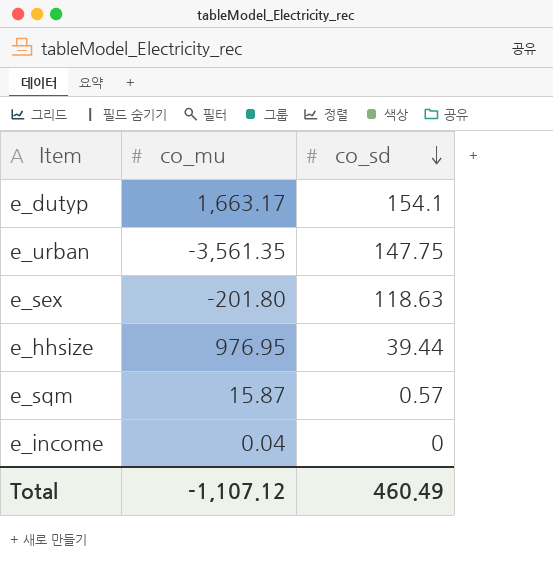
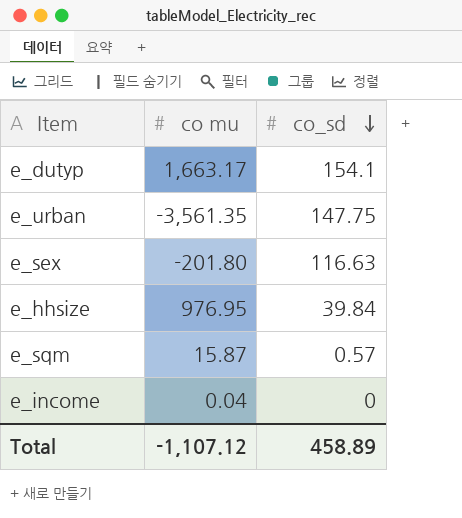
column name: co_mu -> co mu
e_sex | co_sd: 118.63 -> 116.63
e_hhsize | co_sd: 39.44 -> 39.84
Total | co_sd: 460.49 -> 458.89

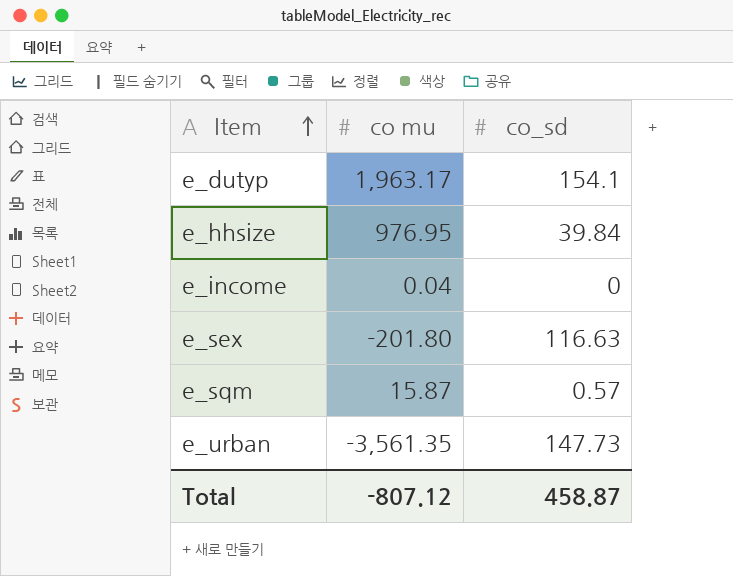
row order: co_sd descending -> Item ascending
e_dutyp | co mu: 1,663.17 -> 1,963.17
e_urban | co_sd: 147.75 -> 147.73
Total | co mu: -1,107.12 -> -807.12
Total | co_sd: 458.89 -> 458.87

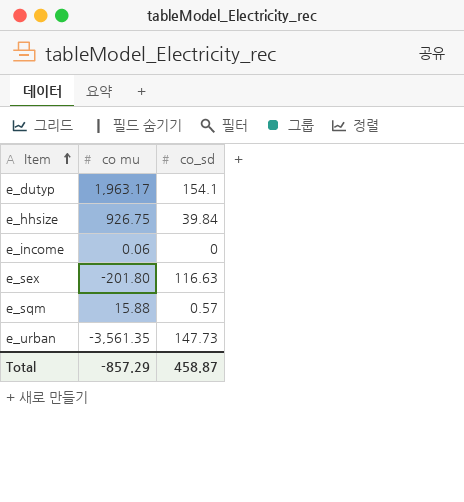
e_hhsize | co mu: 976.95 -> 926.75
e_income | co mu: 0.04 -> 0.06
e_sqm | co mu: 15.87 -> 15.88
Total | co mu: -807.12 -> -857.29

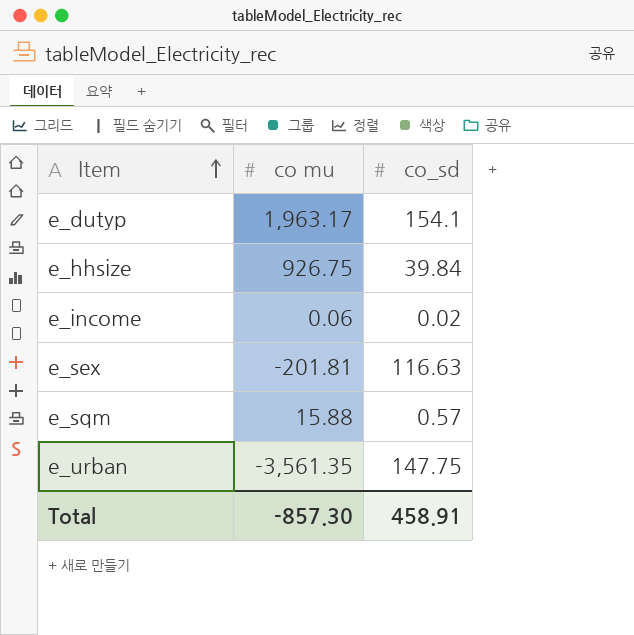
e_income | co_sd: 0 -> 0.02
e_sex | co mu: -201.80 -> -201.81
e_urban | co_sd: 147.73 -> 147.75
Total | co mu: -857.29 -> -857.30
Total | co_sd: 458.87 -> 458.91

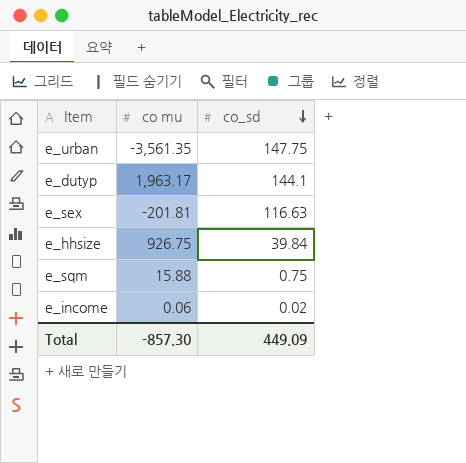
row order: Item ascending -> co_sd descending
e_dutyp | co_sd: 154.1 -> 144.1
e_sqm | co_sd: 0.57 -> 0.75
Total | co_sd: 458.91 -> 449.09

